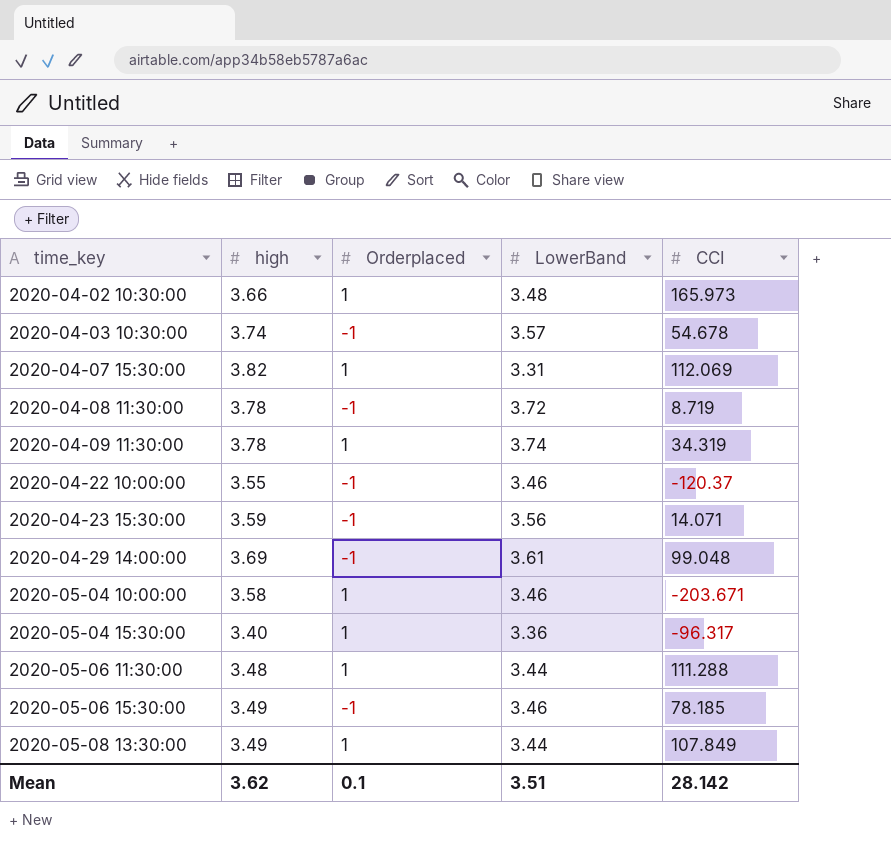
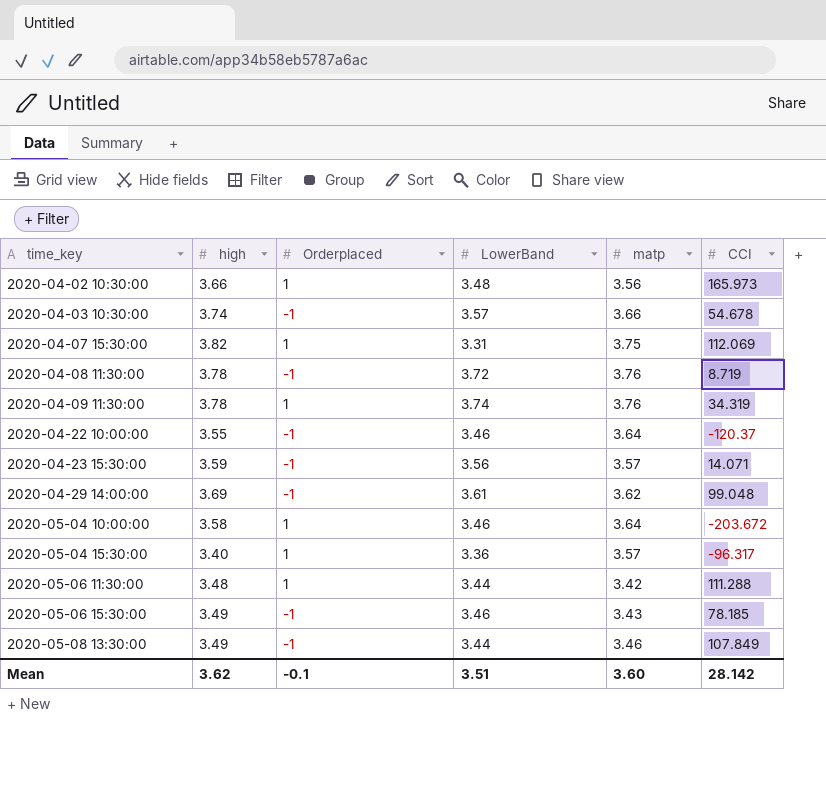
column matp | position: none -> 5
2020-05-04 10:00:00 | CCI: -203.671 -> -203.672
2020-05-08 13:30:00 | Orderplaced: 1 -> -1
Mean | Orderplaced: 0.1 -> -0.1

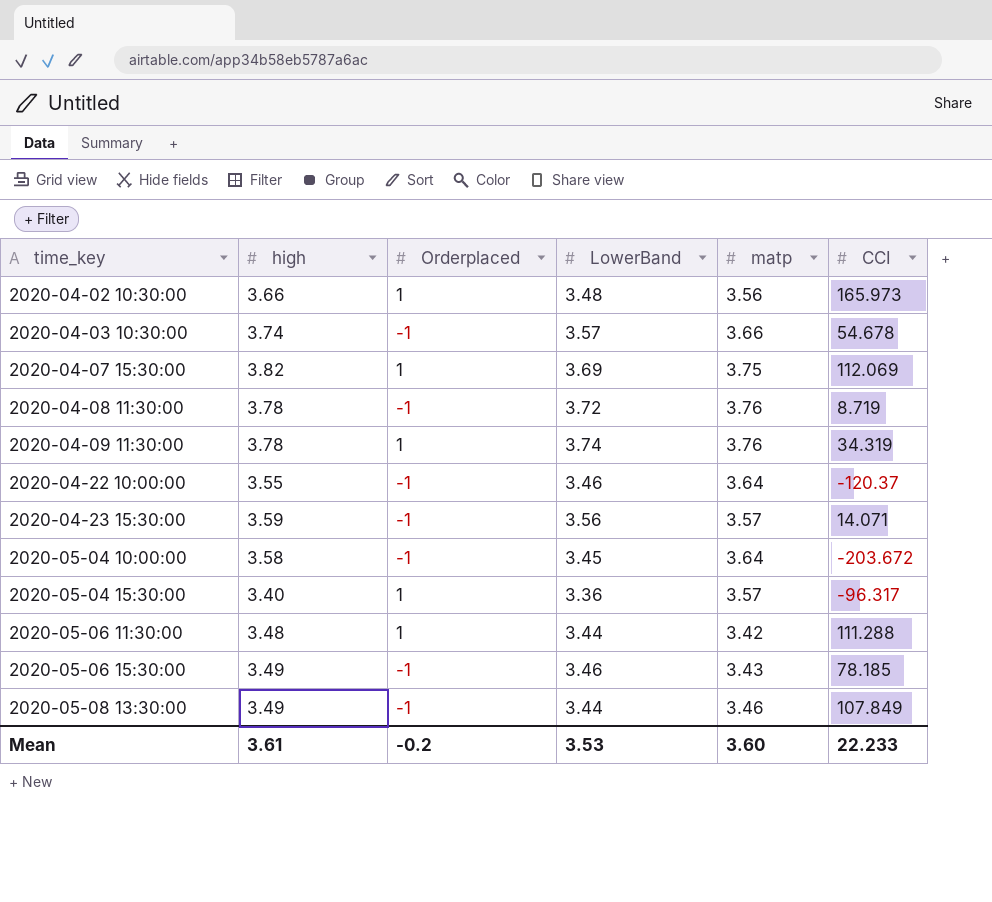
row 2020-04-29 14:00:00: 3.69 | -1 | 3.61 | 3.62 | 99.048 -> none
2020-04-07 15:30:00 | LowerBand: 3.31 -> 3.69
2020-05-04 10:00:00 | Orderplaced: 1 -> -1
2020-05-04 10:00:00 | LowerBand: 3.46 -> 3.45
Mean | high: 3.62 -> 3.61
Mean | Orderplaced: -0.1 -> -0.2
Mean | LowerBand: 3.51 -> 3.53
Mean | CCI: 28.142 -> 22.233

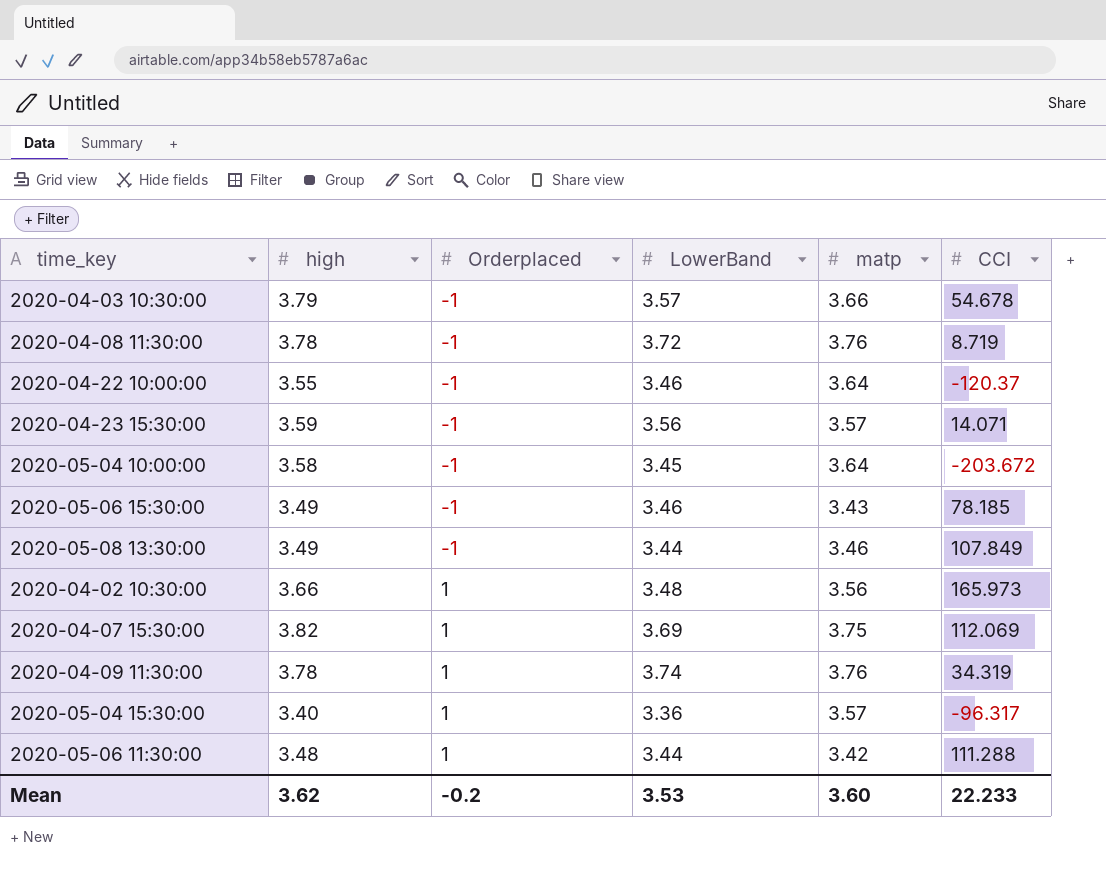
row order: time_key ascending -> Orderplaced ascending
2020-04-03 10:30:00 | high: 3.74 -> 3.79
Mean | high: 3.61 -> 3.62

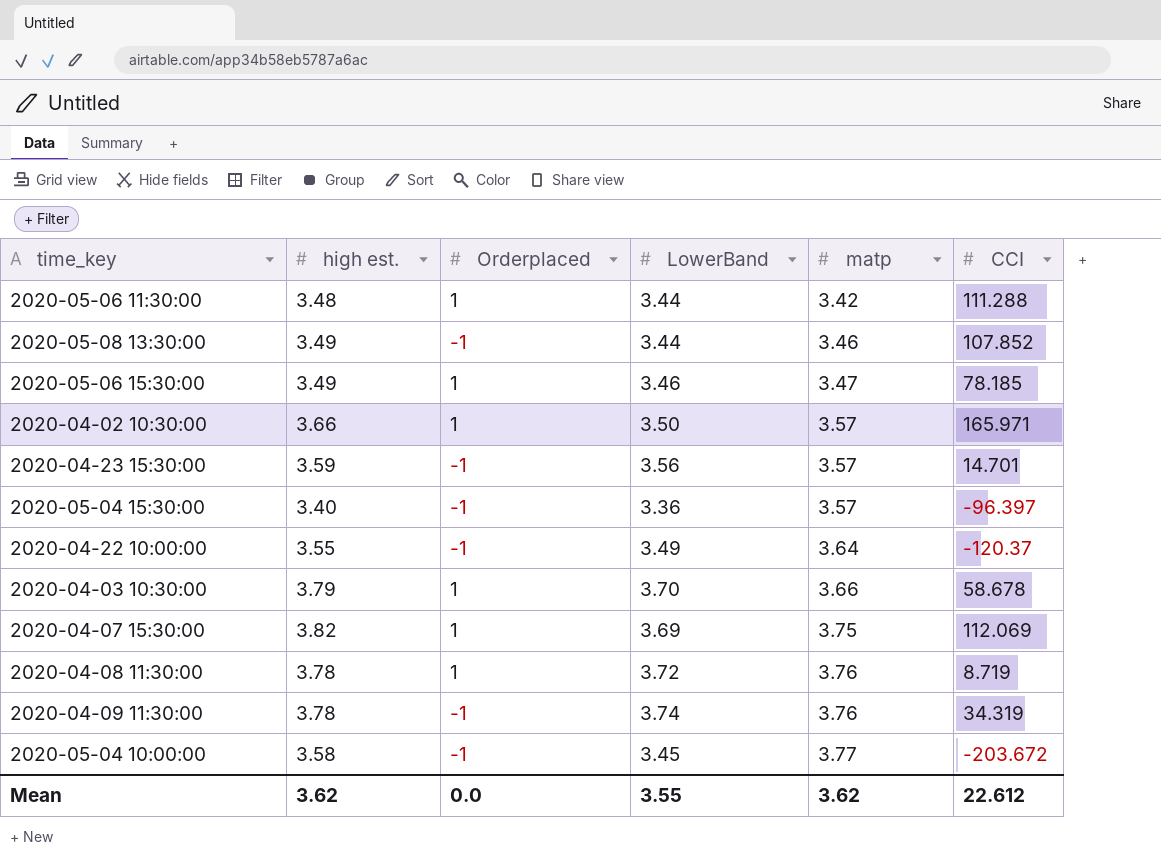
row order: Orderplaced ascending -> matp ascending
column name: high -> high est.
2020-05-08 13:30:00 | CCI: 107.849 -> 107.852
2020-05-06 15:30:00 | Orderplaced: -1 -> 1
2020-05-06 15:30:00 | matp: 3.43 -> 3.47
2020-04-02 10:30:00 | LowerBand: 3.48 -> 3.50
2020-04-02 10:30:00 | matp: 3.56 -> 3.57
2020-04-02 10:30:00 | CCI: 165.973 -> 165.971
2020-04-23 15:30:00 | CCI: 14.071 -> 14.701
2020-05-04 15:30:00 | Orderplaced: 1 -> -1
2020-05-04 15:30:00 | CCI: -96.317 -> -96.397
2020-04-22 10:00:00 | LowerBand: 3.46 -> 3.49
2020-04-03 10:30:00 | Orderplaced: -1 -> 1
2020-04-03 10:30:00 | LowerBand: 3.57 -> 3.70
2020-04-03 10:30:00 | CCI: 54.678 -> 58.678
2020-04-08 11:30:00 | Orderplaced: -1 -> 1
2020-04-09 11:30:00 | Orderplaced: 1 -> -1
2020-05-04 10:00:00 | matp: 3.64 -> 3.77
Mean | Orderplaced: -0.2 -> 0.0
Mean | LowerBand: 3.53 -> 3.55
Mean | matp: 3.60 -> 3.62
Mean | CCI: 22.233 -> 22.612

